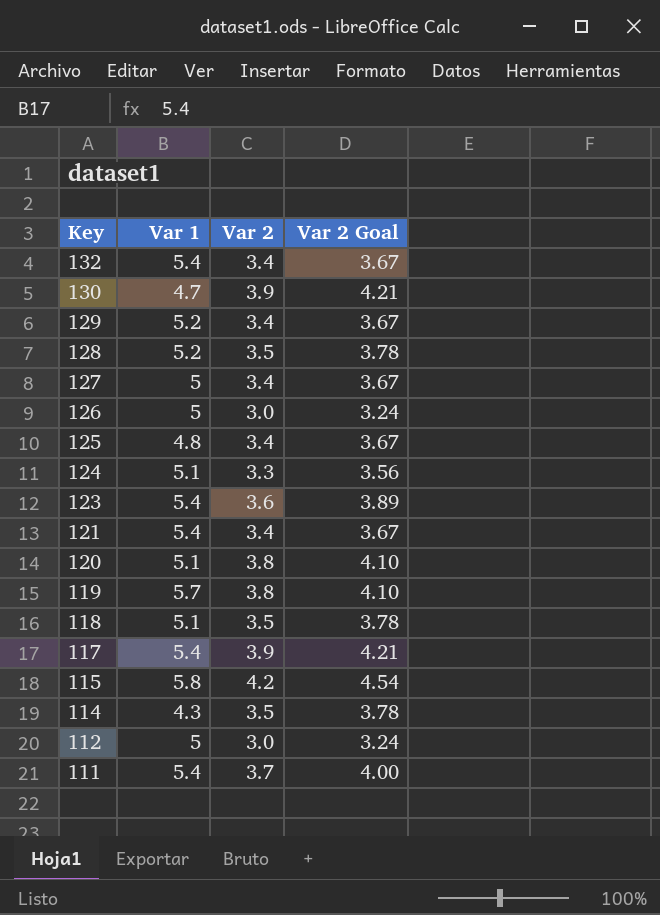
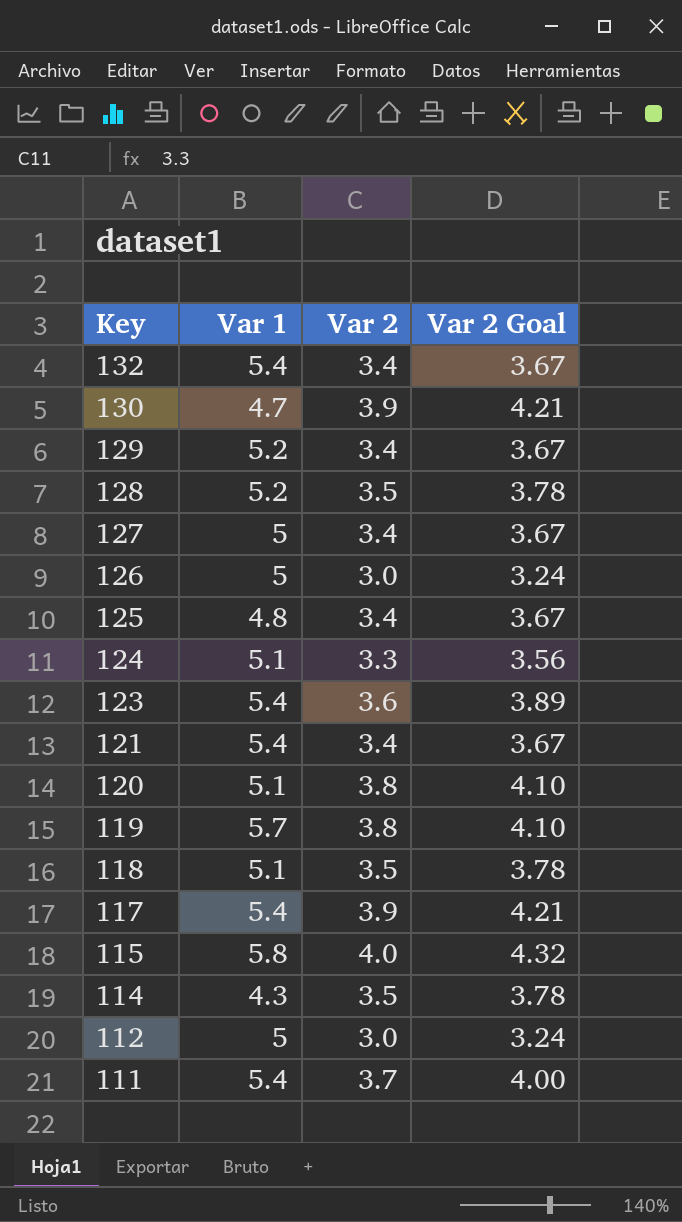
115 | Var 2: 4.2 -> 4.0
115 | Var 2 Goal: 4.54 -> 4.32

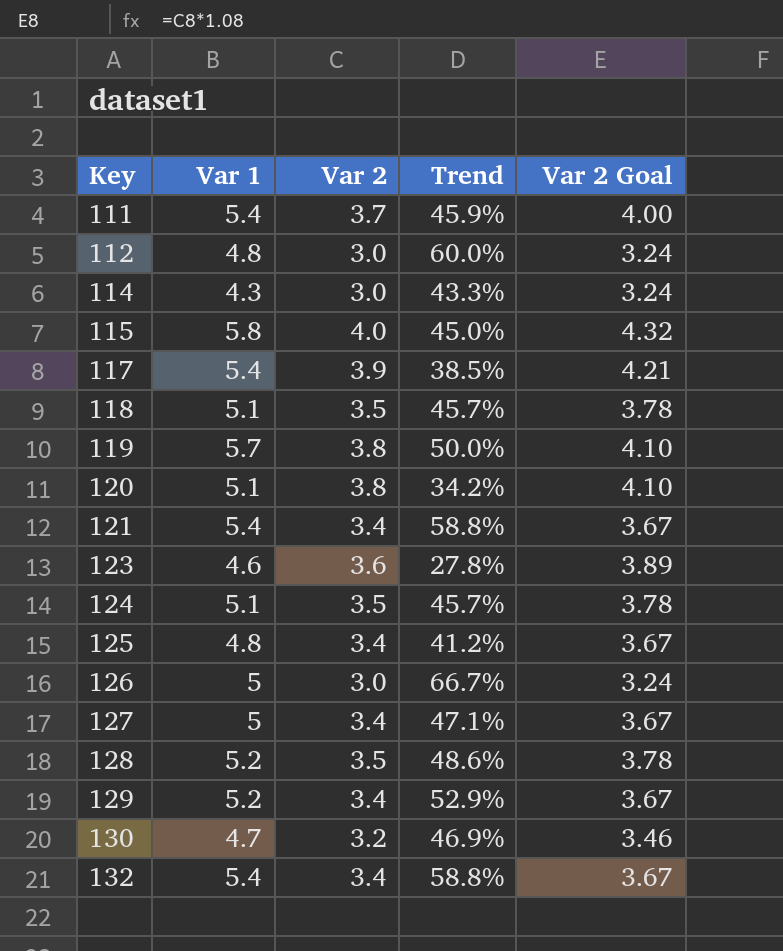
row order: Key descending -> Key ascending
column Trend | formula: none -> ([Var 1] - [Var 2]) / [Var 2]
112 | Var 1: 5 -> 4.8
114 | Var 2: 3.5 -> 3.0
114 | Var 2 Goal: 3.78 -> 3.24
123 | Var 1: 5.4 -> 4.6
124 | Var 2: 3.3 -> 3.5
124 | Var 2 Goal: 3.56 -> 3.78
130 | Var 2: 3.9 -> 3.2
130 | Var 2 Goal: 4.21 -> 3.46

